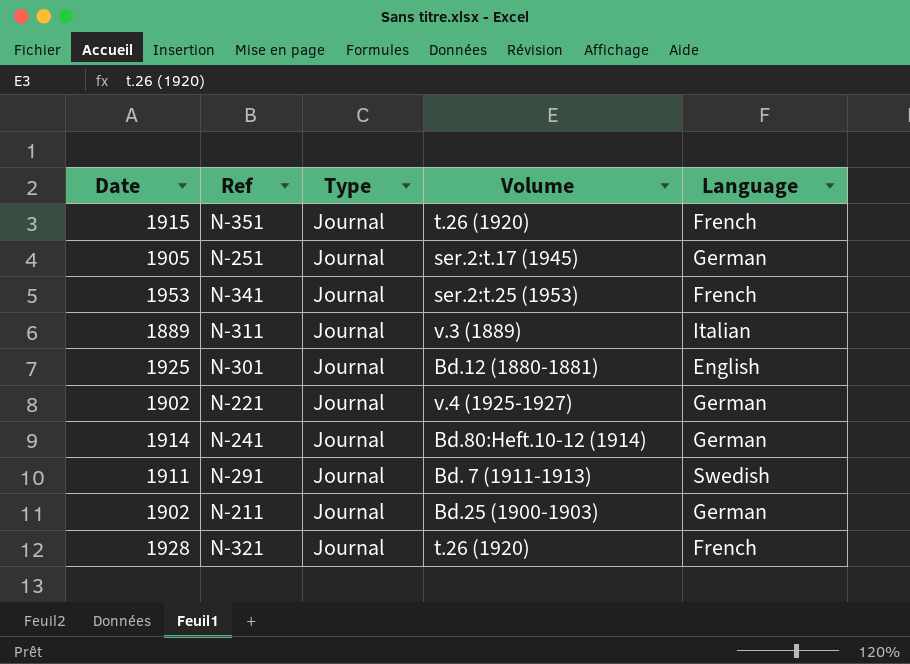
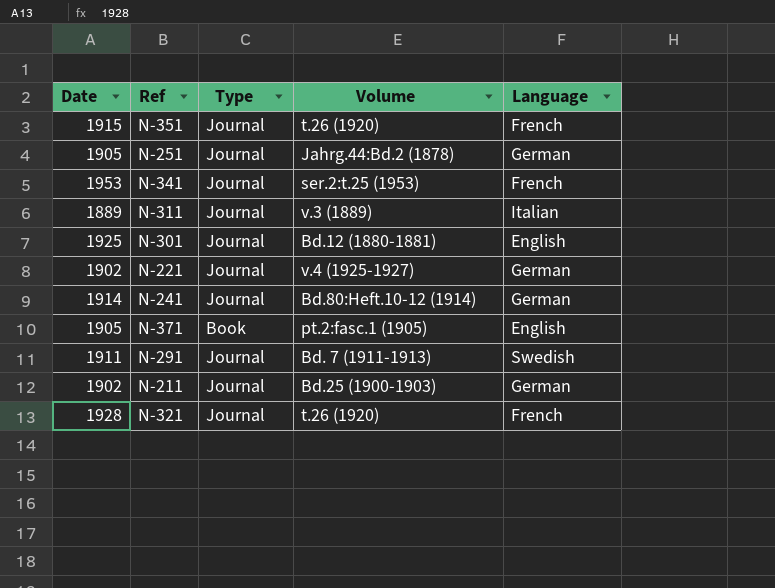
N-251 | Volume: ser.2:t.17 (1945) -> Jahrg.44:Bd.2 (1878)
row N-371: none -> 1905 | Book | pt.2:fasc.1 (1905) | English

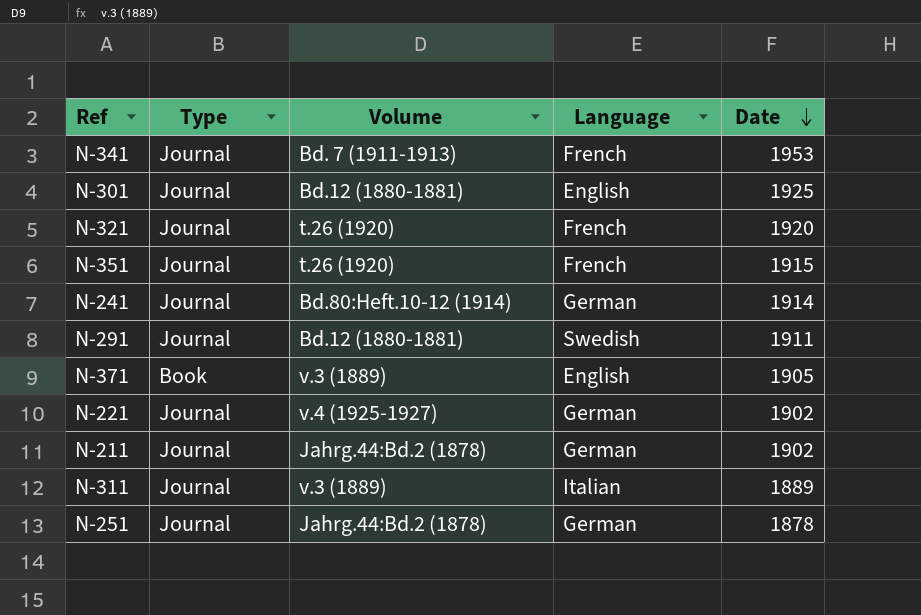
row order: none -> Date descending
column Date | position: 1 -> 5
N-341 | Volume: ser.2:t.25 (1953) -> Bd. 7 (1911-1913)
N-321 | Date: 1928 -> 1920
N-291 | Volume: Bd. 7 (1911-1913) -> Bd.12 (1880-1881)
N-371 | Volume: pt.2:fasc.1 (1905) -> v.3 (1889)
N-211 | Volume: Bd.25 (1900-1903) -> Jahrg.44:Bd.2 (1878)
N-251 | Date: 1905 -> 1878

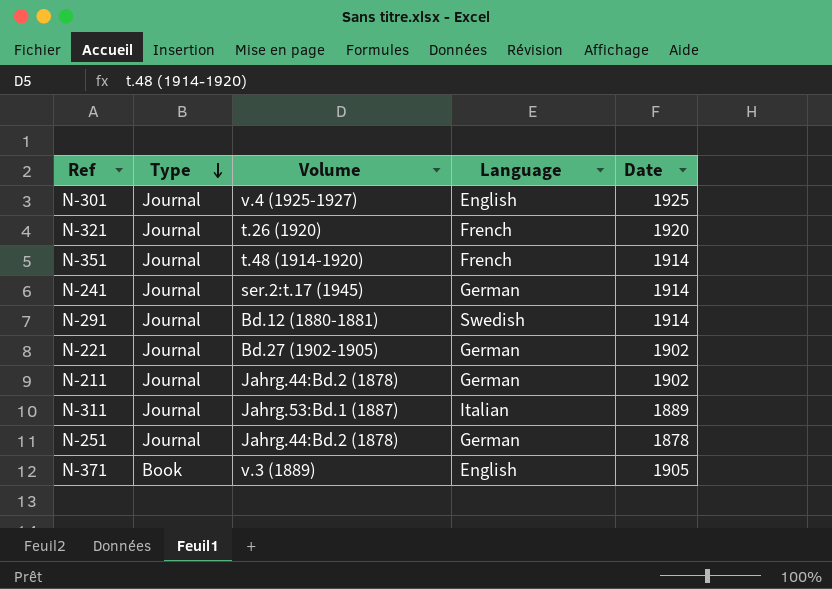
row order: Date descending -> Type descending
row N-341: Journal | Bd. 7 (1911-1913) | French | 1953 -> none
N-301 | Volume: Bd.12 (1880-1881) -> v.4 (1925-1927)
N-351 | Volume: t.26 (1920) -> t.48 (1914-1920)
N-351 | Date: 1915 -> 1914
N-241 | Volume: Bd.80:Heft.10-12 (1914) -> ser.2:t.17 (1945)
N-291 | Date: 1911 -> 1914
N-221 | Volume: v.4 (1925-1927) -> Bd.27 (1902-1905)
N-311 | Volume: v.3 (1889) -> Jahrg.53:Bd.1 (1887)

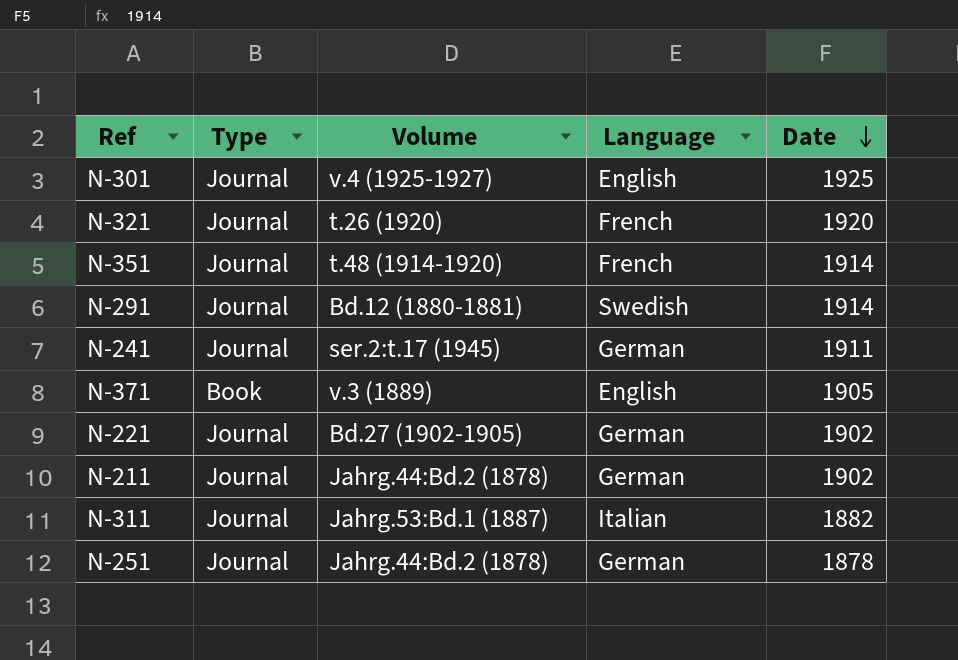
row order: Type descending -> Date descending
N-241 | Date: 1914 -> 1911
N-311 | Date: 1889 -> 1882

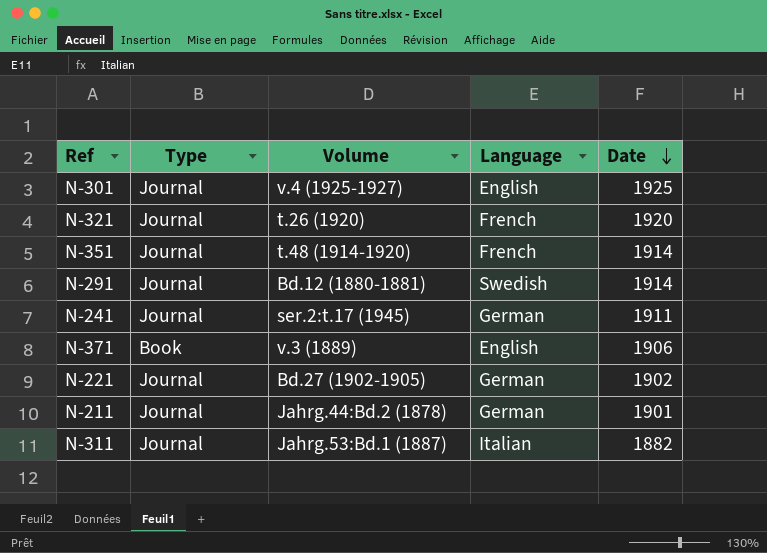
row N-251: Journal | Jahrg.44:Bd.2 (1878) | German | 1878 -> none
N-371 | Date: 1905 -> 1906
N-211 | Date: 1902 -> 1901

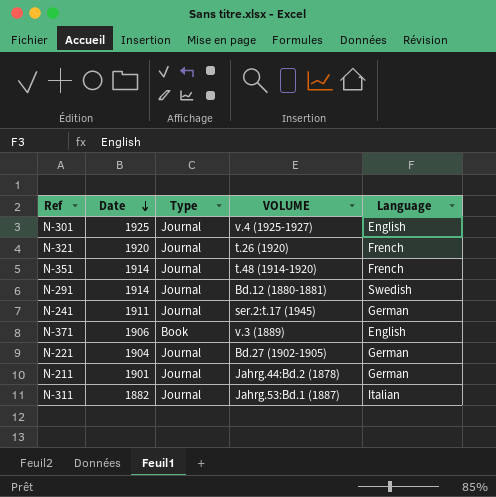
column Date | position: 5 -> 2
column name: Volume -> VOLUME
N-221 | Date: 1902 -> 1904

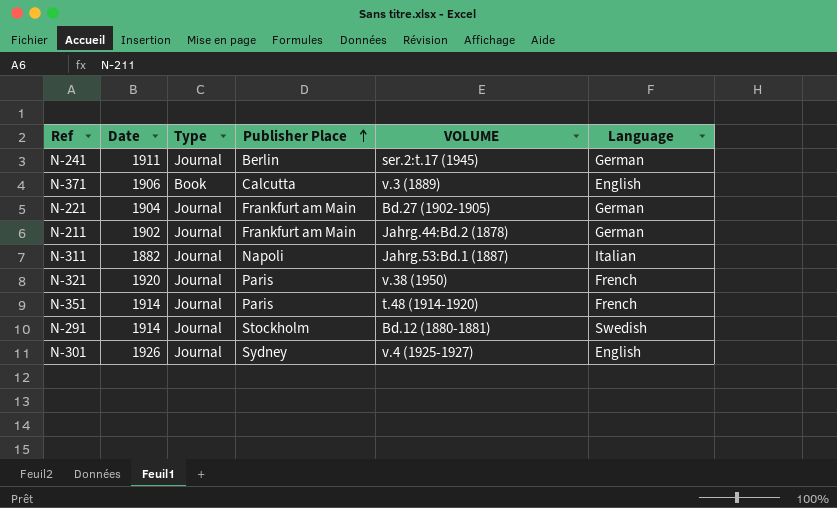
row order: Date descending -> Publisher Place ascending
column Publisher Place | position: none -> 4
N-211 | Date: 1901 -> 1902
N-321 | VOLUME: t.26 (1920) -> v.38 (1950)
N-301 | Date: 1925 -> 1926

